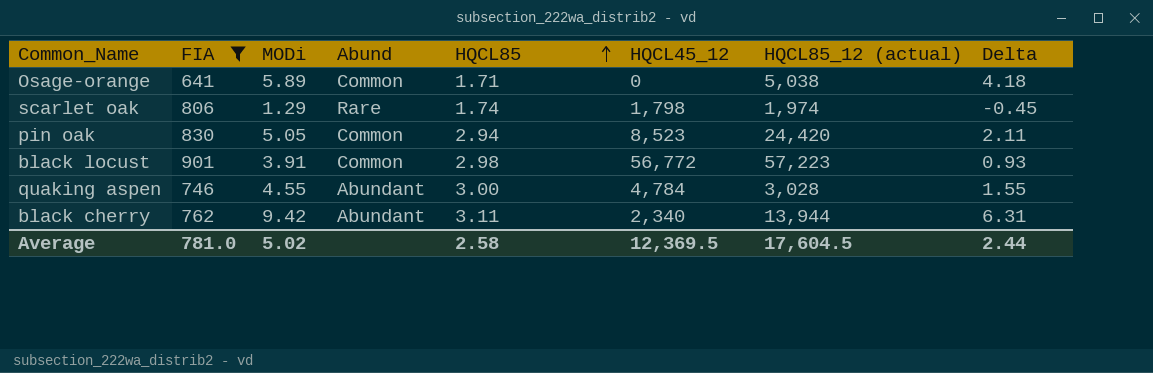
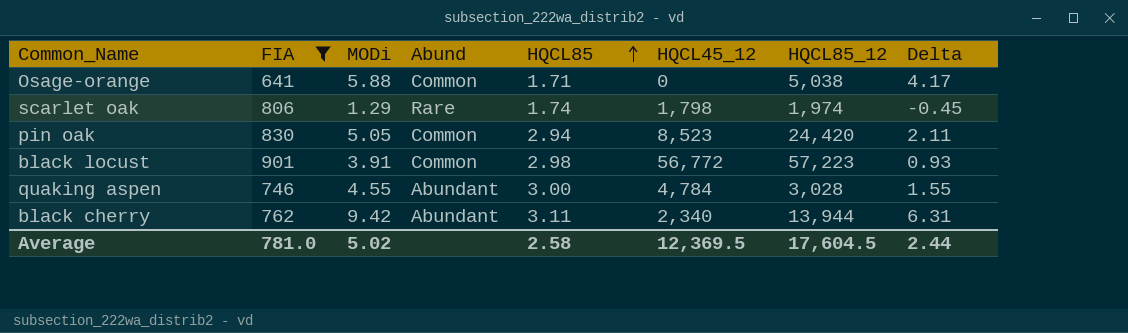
column name: HQCL85_12 (actual) -> HQCL85_12
Osage-orange | MODi: 5.89 -> 5.88
Osage-orange | Delta: 4.18 -> 4.17

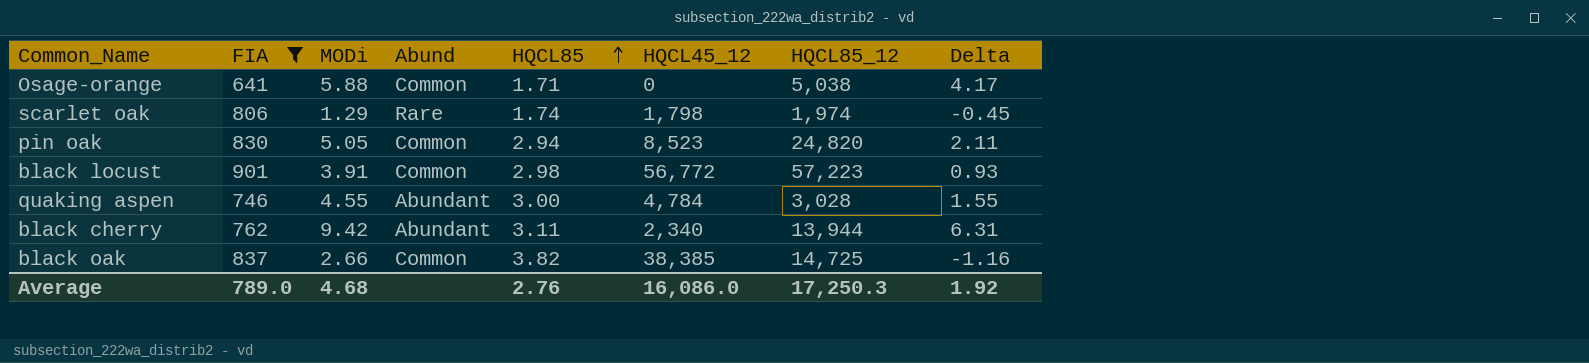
pin oak | HQCL85_12: 24,420 -> 24,820
row black oak: none -> 837 | 2.66 | Common | 3.82 | 38,385 | 14,725 | -1.16
Average | FIA: 781.0 -> 789.0
Average | MODi: 5.02 -> 4.68
Average | HQCL85: 2.58 -> 2.76
Average | HQCL45_12: 12,369.5 -> 16,086.0
Average | HQCL85_12: 17,604.5 -> 17,250.3
Average | Delta: 2.44 -> 1.92

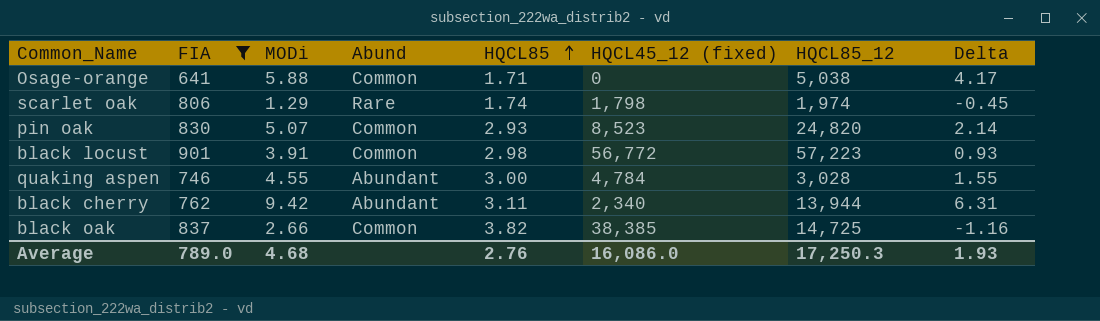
column name: HQCL45_12 -> HQCL45_12 (fixed)
pin oak | MODi: 5.05 -> 5.07
pin oak | HQCL85: 2.94 -> 2.93
pin oak | Delta: 2.11 -> 2.14
Average | Delta: 1.92 -> 1.93

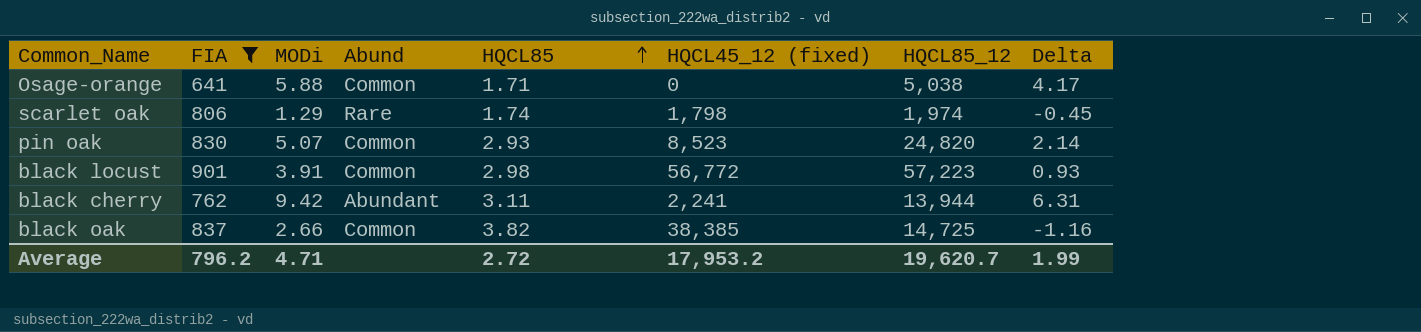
row quaking aspen: 746 | 4.55 | Abundant | 3.00 | 4,784 | 3,028 | 1.55 -> none
black cherry | HQCL45_12 (fixed): 2,340 -> 2,241
Average | FIA: 789.0 -> 796.2
Average | MODi: 4.68 -> 4.71
Average | HQCL85: 2.76 -> 2.72
Average | HQCL45_12 (fixed): 16,086.0 -> 17,953.2
Average | HQCL85_12: 17,250.3 -> 19,620.7
Average | Delta: 1.93 -> 1.99

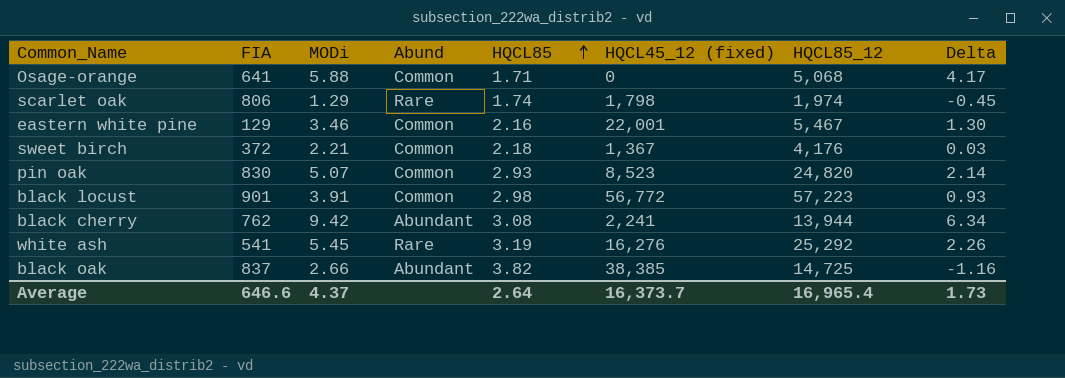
filter: FIA >= 641 -> none
Osage-orange | HQCL85_12: 5,038 -> 5,068
black cherry | HQCL85: 3.11 -> 3.08
black cherry | Delta: 6.31 -> 6.34
black oak | Abund: Common -> Abundant
Average | FIA: 796.2 -> 646.6
Average | MODi: 4.71 -> 4.37
Average | HQCL85: 2.72 -> 2.64
Average | HQCL45_12 (fixed): 17,953.2 -> 16,373.7
Average | HQCL85_12: 19,620.7 -> 16,965.4
Average | Delta: 1.99 -> 1.73

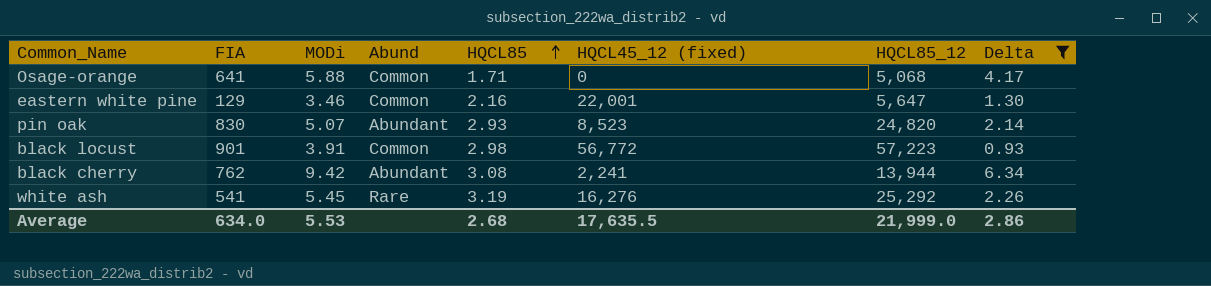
filter: none -> Delta >= 0.93
eastern white pine | HQCL85_12: 5,467 -> 5,647
pin oak | Abund: Common -> Abundant
Average | FIA: 646.6 -> 634.0
Average | MODi: 4.37 -> 5.53
Average | HQCL85: 2.64 -> 2.68
Average | HQCL45_12 (fixed): 16,373.7 -> 17,635.5
Average | HQCL85_12: 16,965.4 -> 21,999.0
Average | Delta: 1.73 -> 2.86

